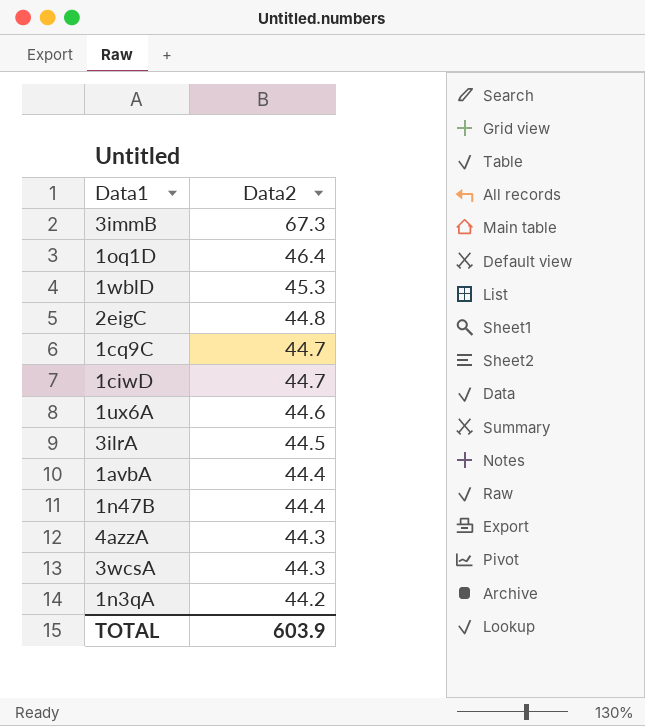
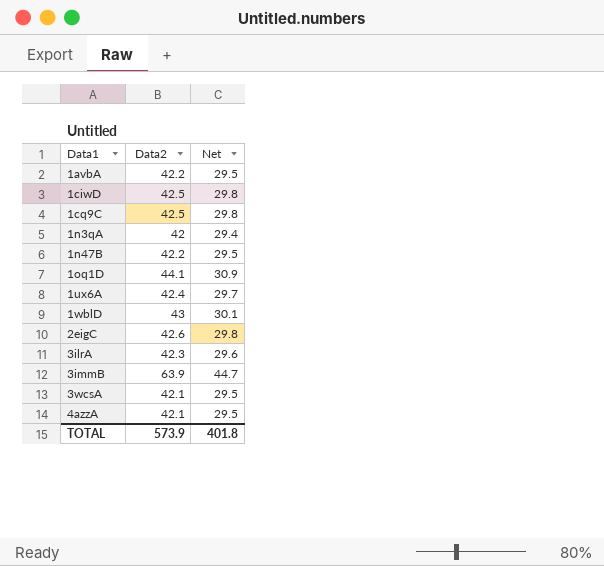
row order: Data2 descending -> Data1 ascending
column Net | formula: none -> [Data2] * 0.7
1avbA | Data2: 44.4 -> 42.2
1ciwD | Data2: 44.7 -> 42.5
1cq9C | Data2: 44.7 -> 42.5
1n3qA | Data2: 44.2 -> 42
1n47B | Data2: 44.4 -> 42.2
1oq1D | Data2: 46.4 -> 44.1
1ux6A | Data2: 44.6 -> 42.4
1wblD | Data2: 45.3 -> 43
2eigC | Data2: 44.8 -> 42.6
3ilrA | Data2: 44.5 -> 42.3
3immB | Data2: 67.3 -> 63.9
3wcsA | Data2: 44.3 -> 42.1
4azzA | Data2: 44.3 -> 42.1
TOTAL | Data2: 603.9 -> 573.9

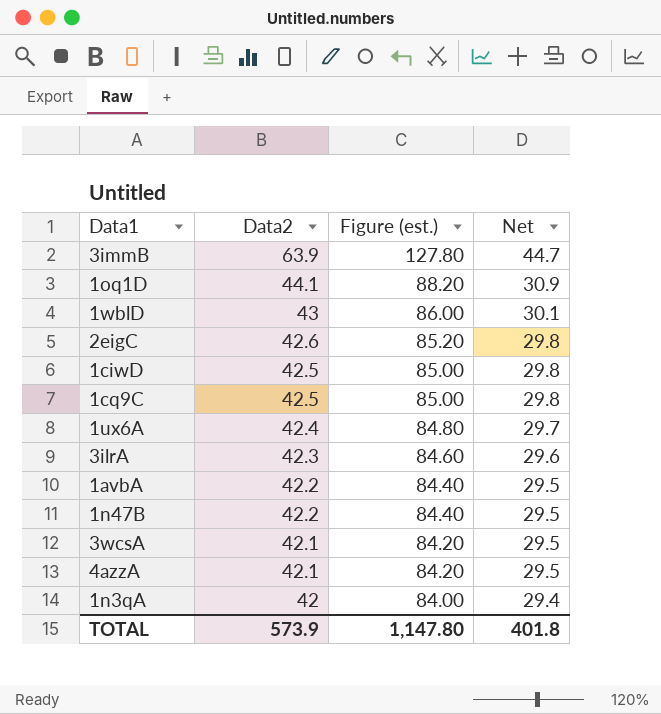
row order: Data1 ascending -> Data2 descending
column Figure (est.) | formula: none -> [Data2] * 2

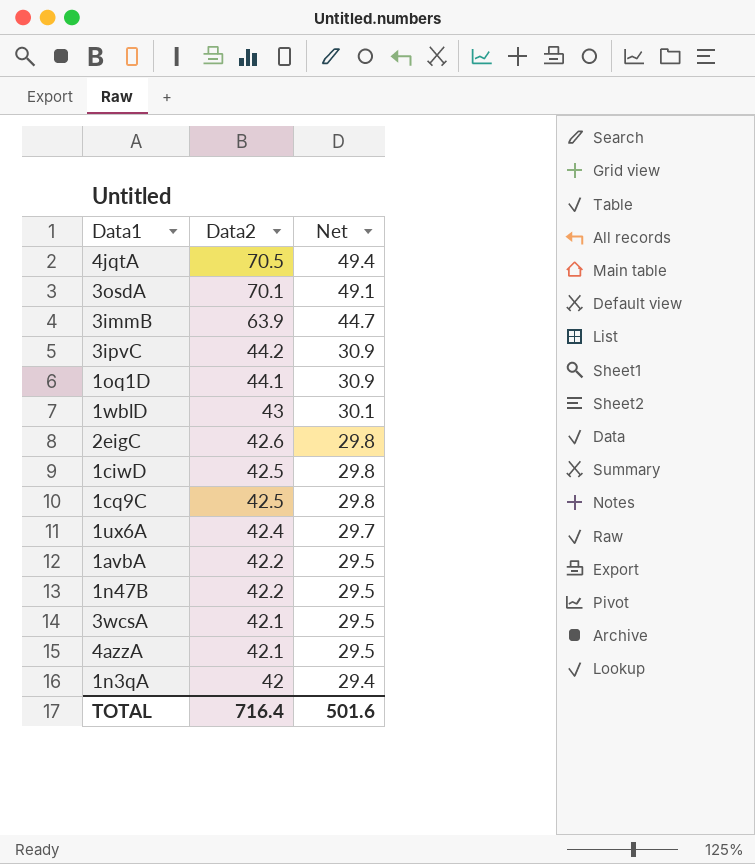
column Figure (est.) | formula: [Data2] * 2 -> none
row 3ilrA: 42.3 | 84.60 | 29.6 -> none
row 4jqtA: none -> 70.5 | 49.4
row 3osdA: none -> 70.1 | 49.1
row 3ipvC: none -> 44.2 | 30.9
TOTAL | Data2: 573.9 -> 716.4
TOTAL | Net: 401.8 -> 501.6

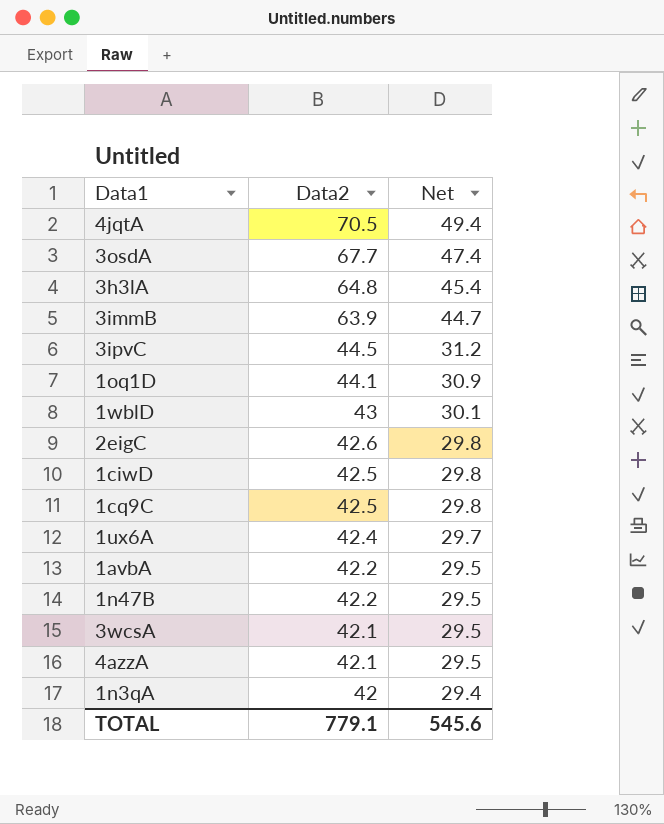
3osdA | Data2: 70.1 -> 67.7
3osdA | Net: 49.1 -> 47.4
row 3h3lA: none -> 64.8 | 45.4
3ipvC | Data2: 44.2 -> 44.5
3ipvC | Net: 30.9 -> 31.2
TOTAL | Data2: 716.4 -> 779.1
TOTAL | Net: 501.6 -> 545.6

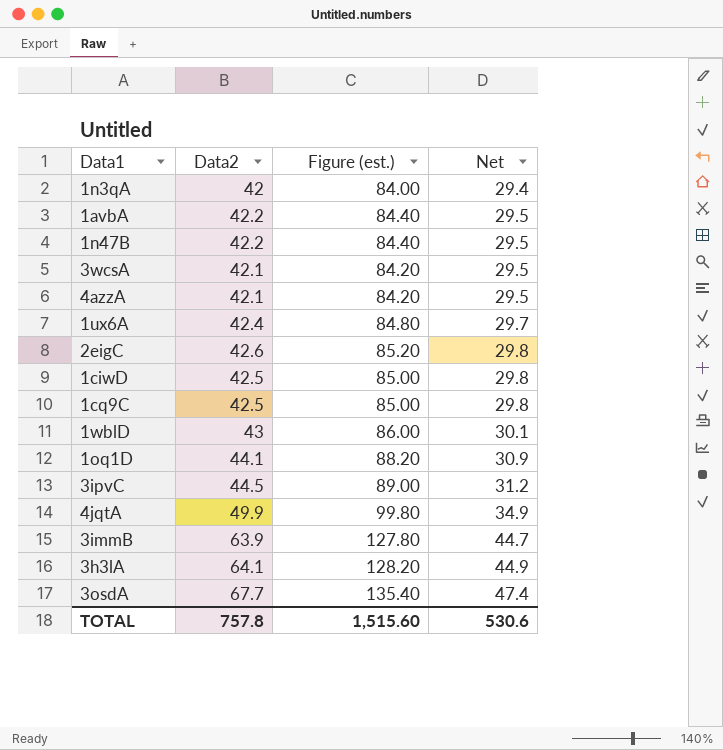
row order: Data2 descending -> Net ascending
column Figure (est.) | formula: none -> [Data2] * 2
4jqtA | Data2: 70.5 -> 49.9
4jqtA | Net: 49.4 -> 34.9
3h3lA | Data2: 64.8 -> 64.1
3h3lA | Net: 45.4 -> 44.9
TOTAL | Data2: 779.1 -> 757.8
TOTAL | Net: 545.6 -> 530.6

